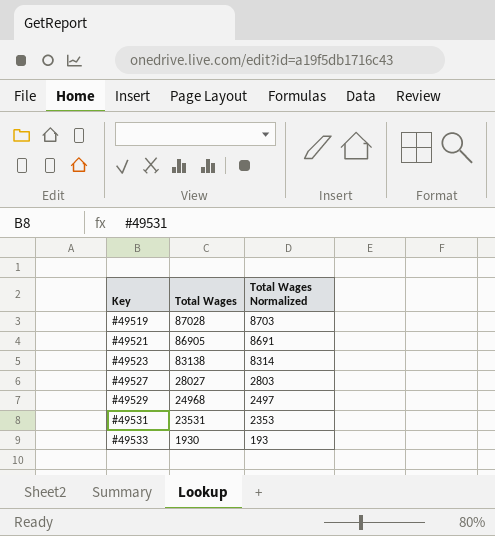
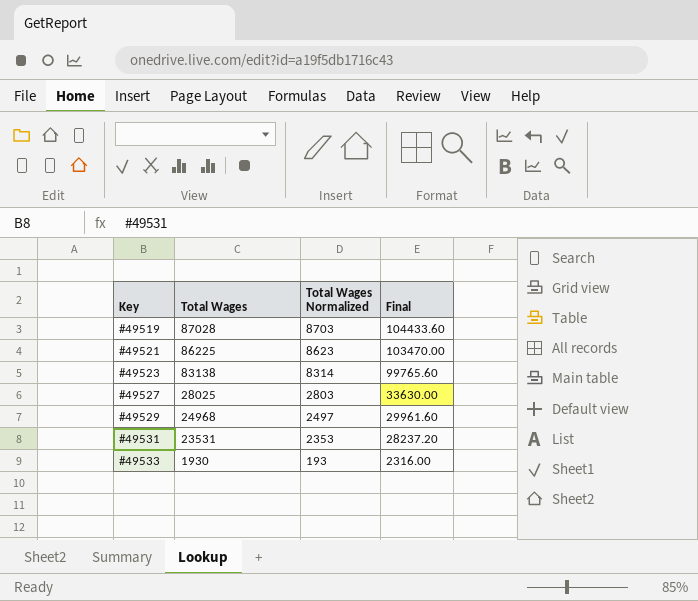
column Final | formula: none -> [Total Wages] * 1.2
#49521 | Total Wages: 86905 -> 86225
#49521 | Total Wages Normalized: 8691 -> 8623
#49527 | Total Wages: 28027 -> 28025

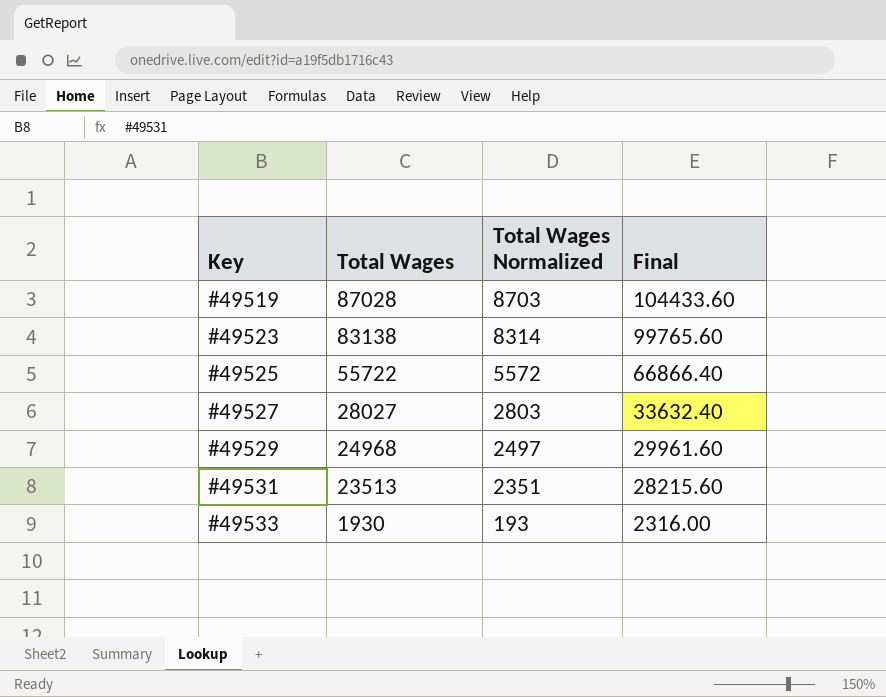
row #49521: 86225 | 8623 | 103470.00 -> none
row #49525: none -> 55722 | 5572 | 66866.40
#49527 | Total Wages: 28025 -> 28027
#49527 | Final: 33630.00 -> 33632.40
#49531 | Total Wages: 23531 -> 23513
#49531 | Total Wages Normalized: 2353 -> 2351
#49531 | Final: 28237.20 -> 28215.60

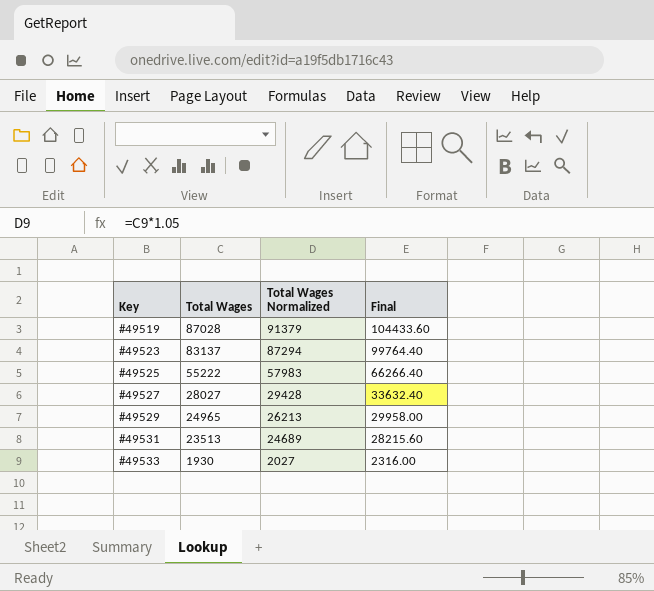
column Total Wages Normalized | formula: [Total Wages] * 0.1 -> [Total Wages] * 1.05
#49523 | Total Wages: 83138 -> 83137
#49523 | Final: 99765.60 -> 99764.40
#49525 | Total Wages: 55722 -> 55222
#49525 | Final: 66866.40 -> 66266.40
#49529 | Total Wages: 24968 -> 24965
#49529 | Final: 29961.60 -> 29958.00

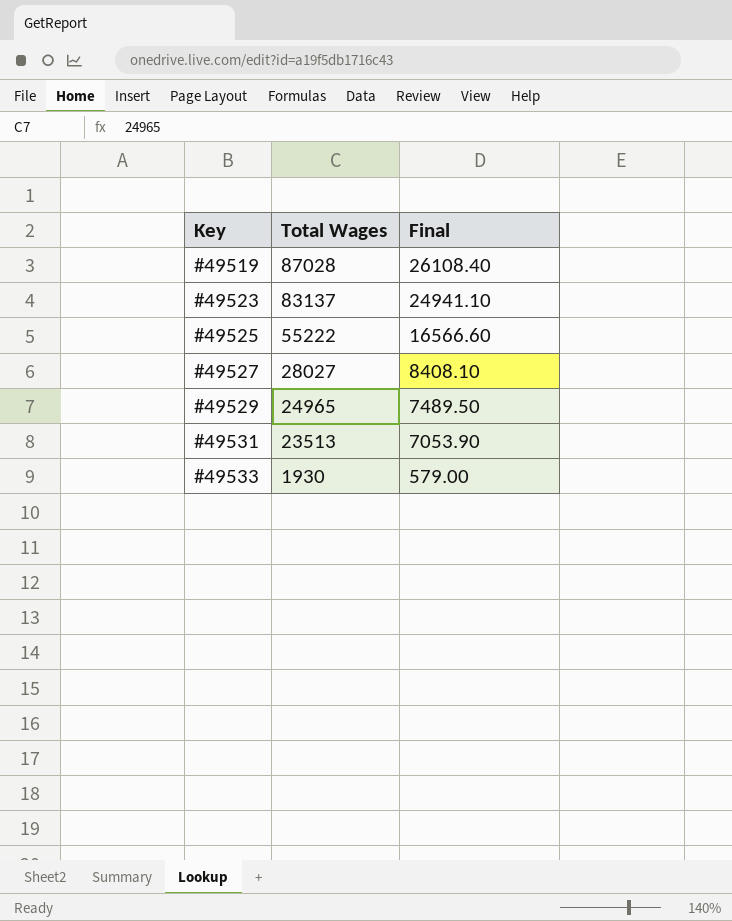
column Total Wages Normalized | formula: [Total Wages] * 1.05 -> none
column Final | formula: [Total Wages] * 1.2 -> [Total Wages] * 0.3

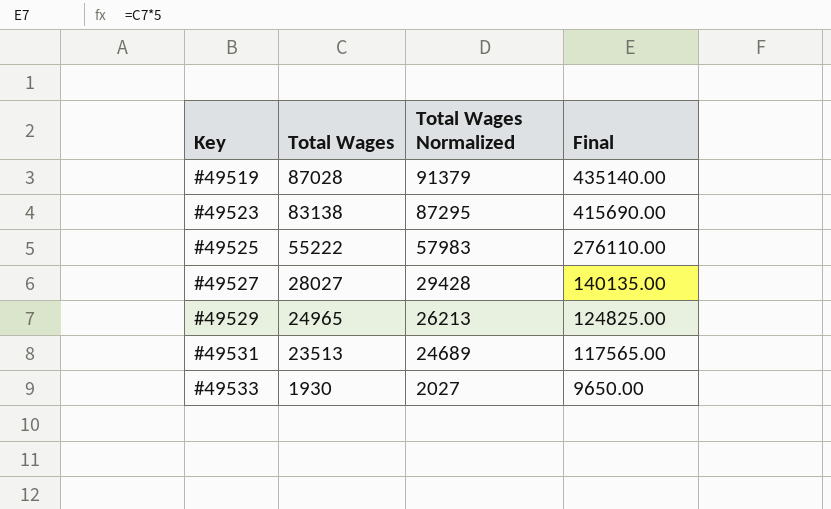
column Total Wages Normalized | formula: none -> [Total Wages] * 1.05
column Final | formula: [Total Wages] * 0.3 -> [Total Wages] * 5
#49523 | Total Wages: 83137 -> 83138

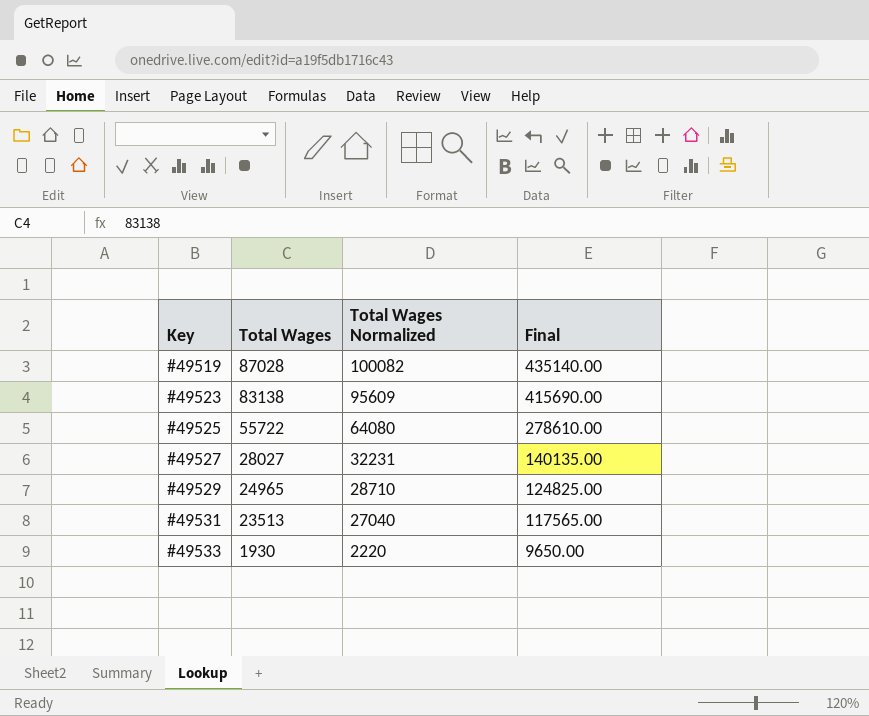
column Total Wages Normalized | formula: [Total Wages] * 1.05 -> [Total Wages] * 1.15
#49525 | Total Wages: 55222 -> 55722
#49525 | Final: 276110.00 -> 278610.00

